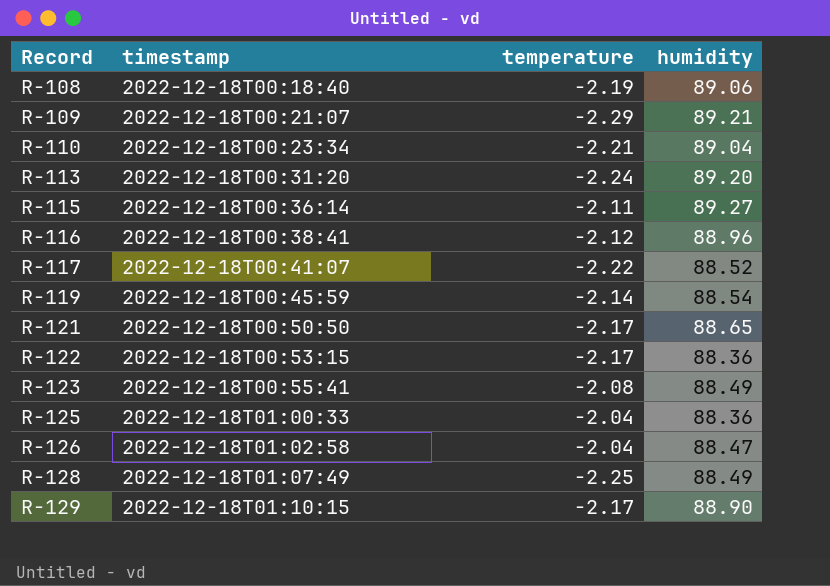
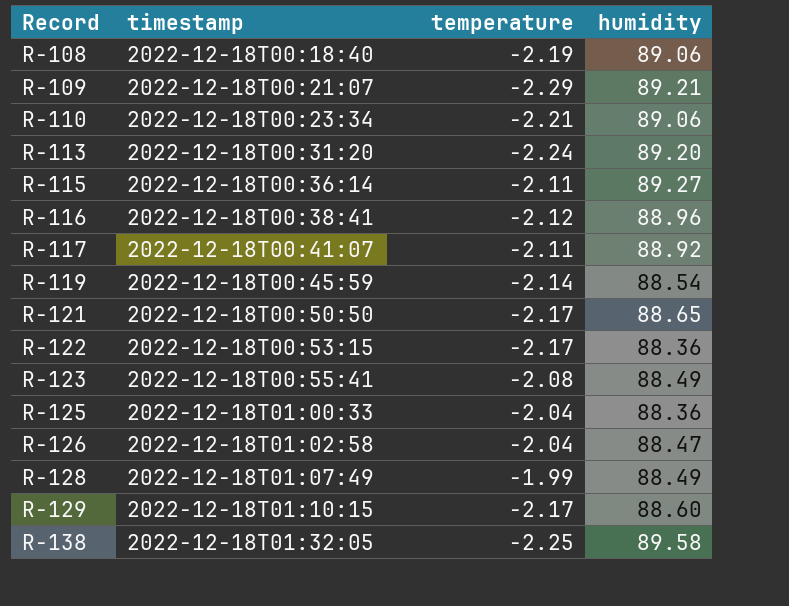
R-110 | humidity: 89.04 -> 89.06
R-117 | temperature: -2.22 -> -2.11
R-117 | humidity: 88.52 -> 88.92
R-128 | temperature: -2.25 -> -1.99
R-129 | humidity: 88.90 -> 88.60
row R-138: none -> 2022-12-18T01:32:05 | -2.25 | 89.58

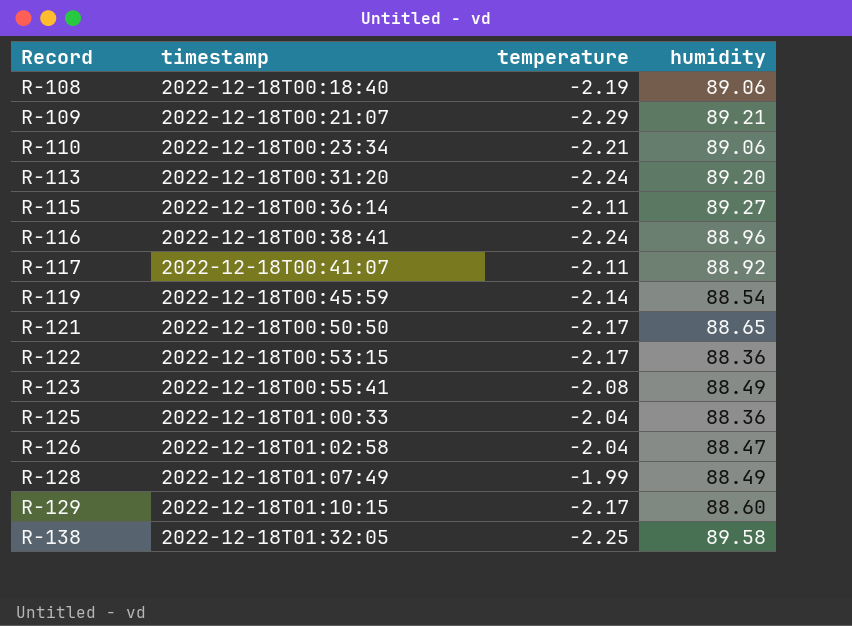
R-116 | temperature: -2.12 -> -2.24

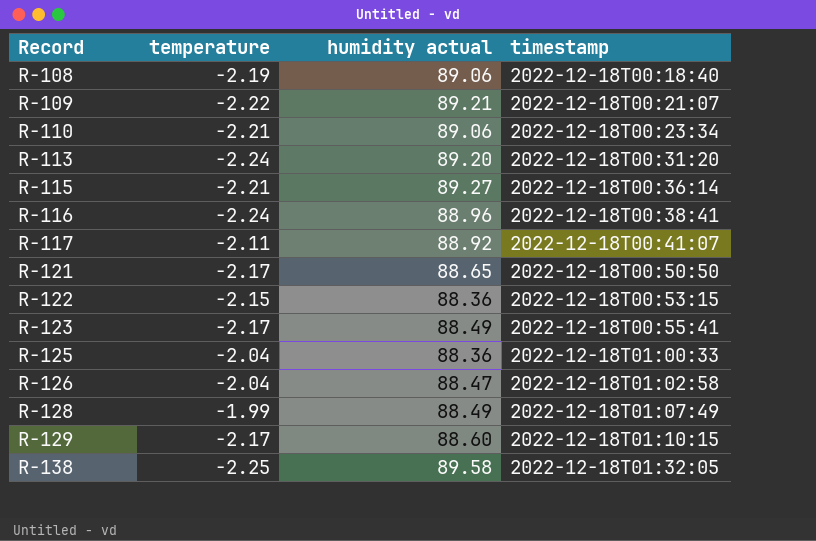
column name: humidity -> humidity actual
column timestamp | position: 2 -> 4
row R-119: 2022-12-18T00:45:59 | -2.14 | 88.54 -> none
R-109 | temperature: -2.29 -> -2.22
R-115 | temperature: -2.11 -> -2.21
R-122 | temperature: -2.17 -> -2.15
R-123 | temperature: -2.08 -> -2.17

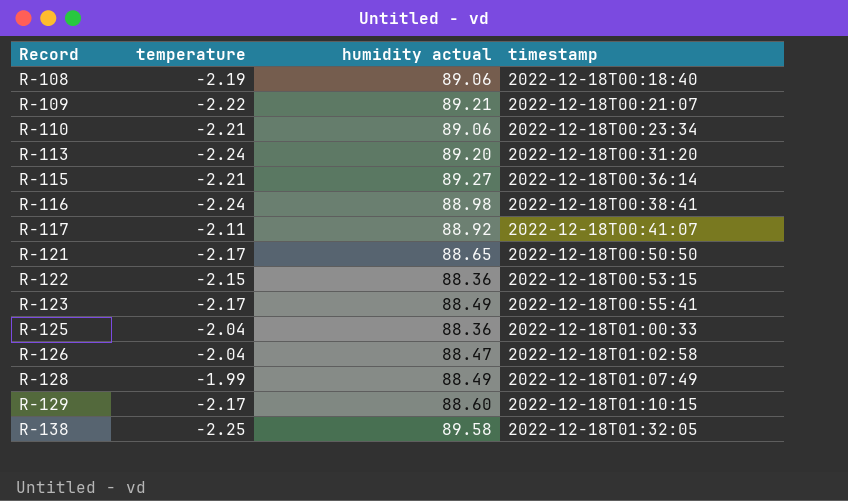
R-116 | humidity actual: 88.96 -> 88.98

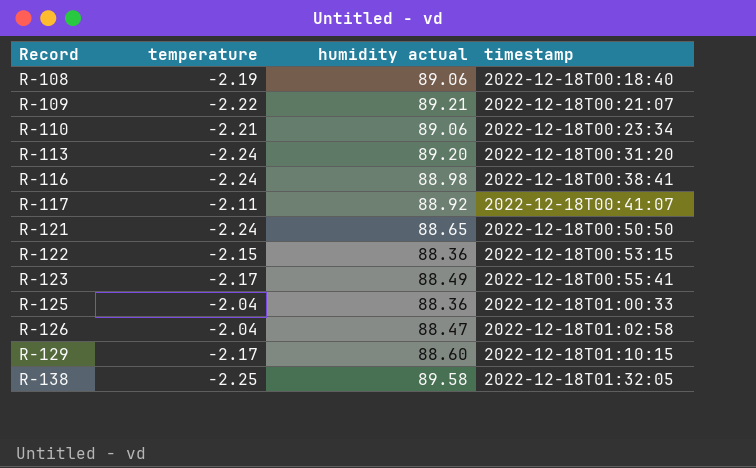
row R-115: -2.21 | 89.27 | 2022-12-18T00:36:14 -> none
row R-128: -1.99 | 88.49 | 2022-12-18T01:07:49 -> none
R-121 | temperature: -2.17 -> -2.24

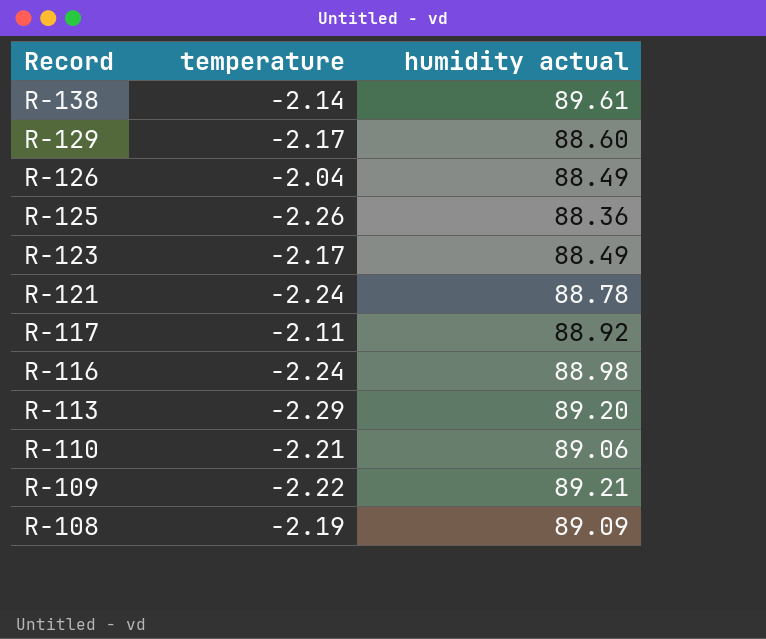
row order: Record ascending -> Record descending
column timestamp | position: 4 -> none
row R-122: -2.15 | 88.36 | 2022-12-18T00:53:15 -> none
R-138 | temperature: -2.25 -> -2.14
R-138 | humidity actual: 89.58 -> 89.61
R-126 | humidity actual: 88.47 -> 88.49
R-125 | temperature: -2.04 -> -2.26
R-121 | humidity actual: 88.65 -> 88.78
R-113 | temperature: -2.24 -> -2.29
R-108 | humidity actual: 89.06 -> 89.09

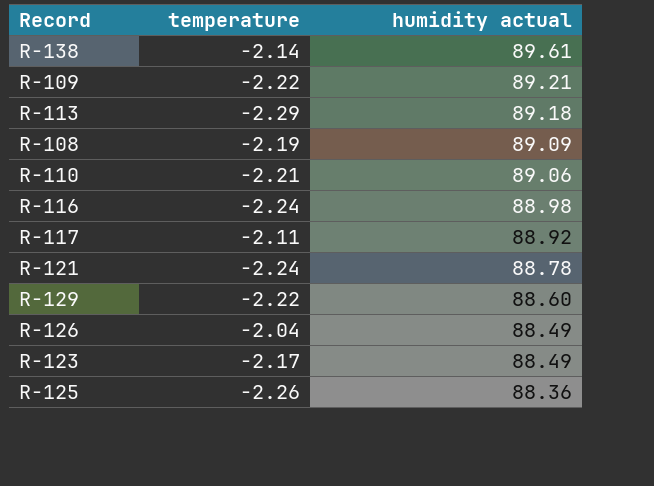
row order: Record descending -> humidity actual descending
R-113 | humidity actual: 89.20 -> 89.18
R-129 | temperature: -2.17 -> -2.22

